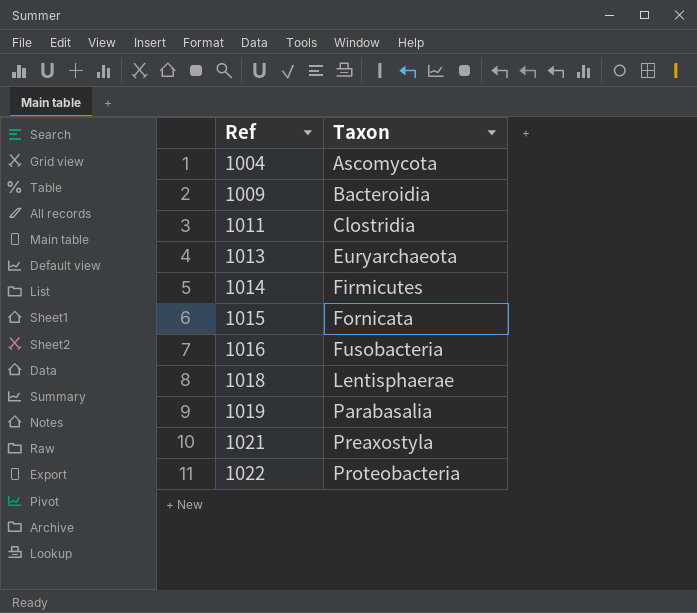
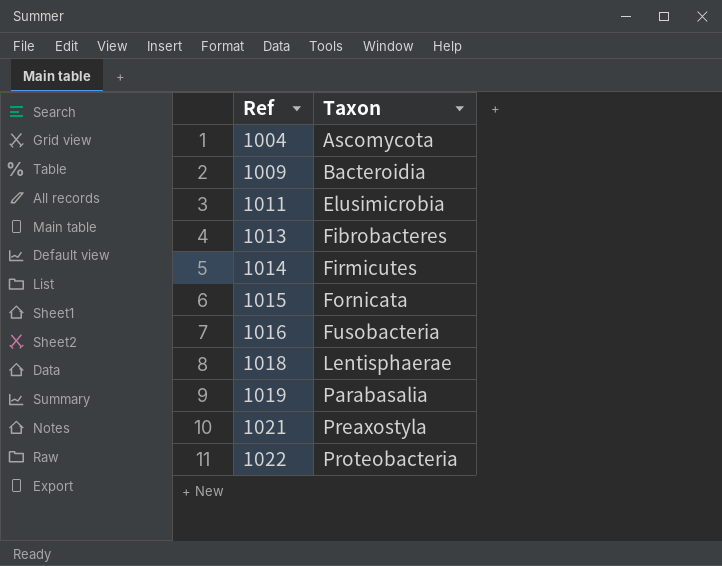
1011 | Taxon: Clostridia -> Elusimicrobia
1013 | Taxon: Euryarchaeota -> Fibrobacteres

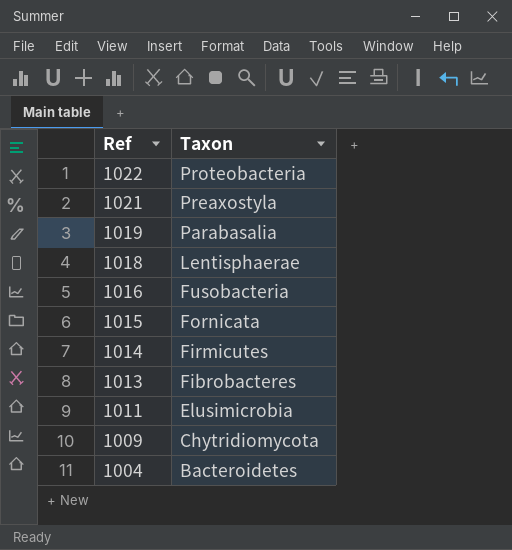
row order: Ref ascending -> Ref descending
1009 | Taxon: Bacteroidia -> Chytridiomycota
1004 | Taxon: Ascomycota -> Bacteroidetes

